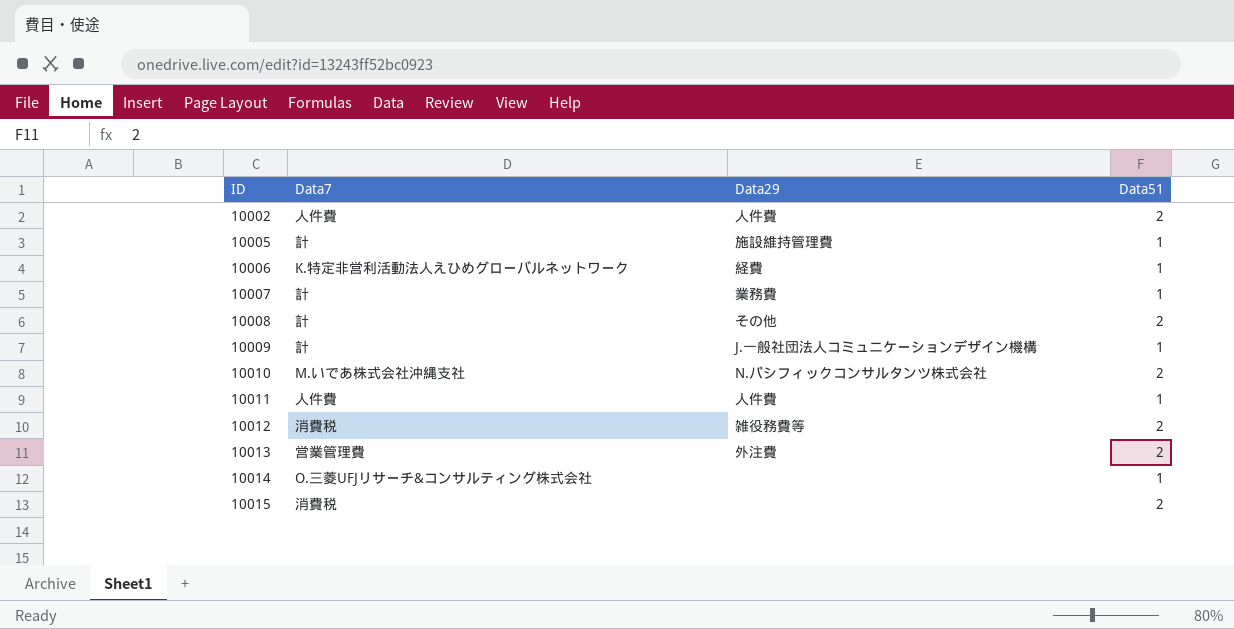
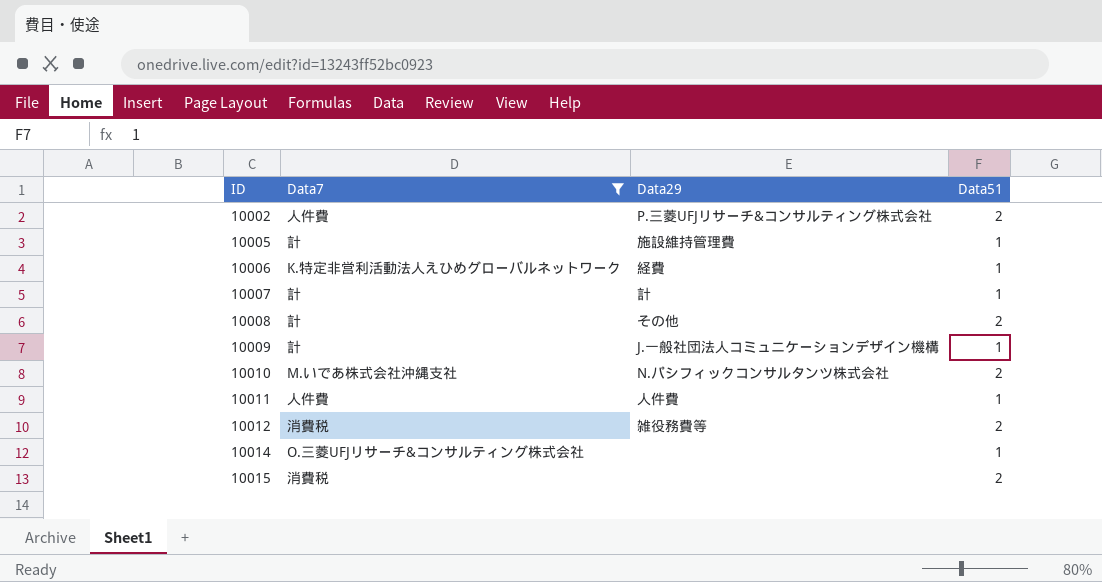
filter: none -> Data7 != 営業管理費
10002 | Data29: 人件費 -> P.三菱UFJリサーチ&コンサルティング株式会社
10007 | Data29: 業務費 -> 計

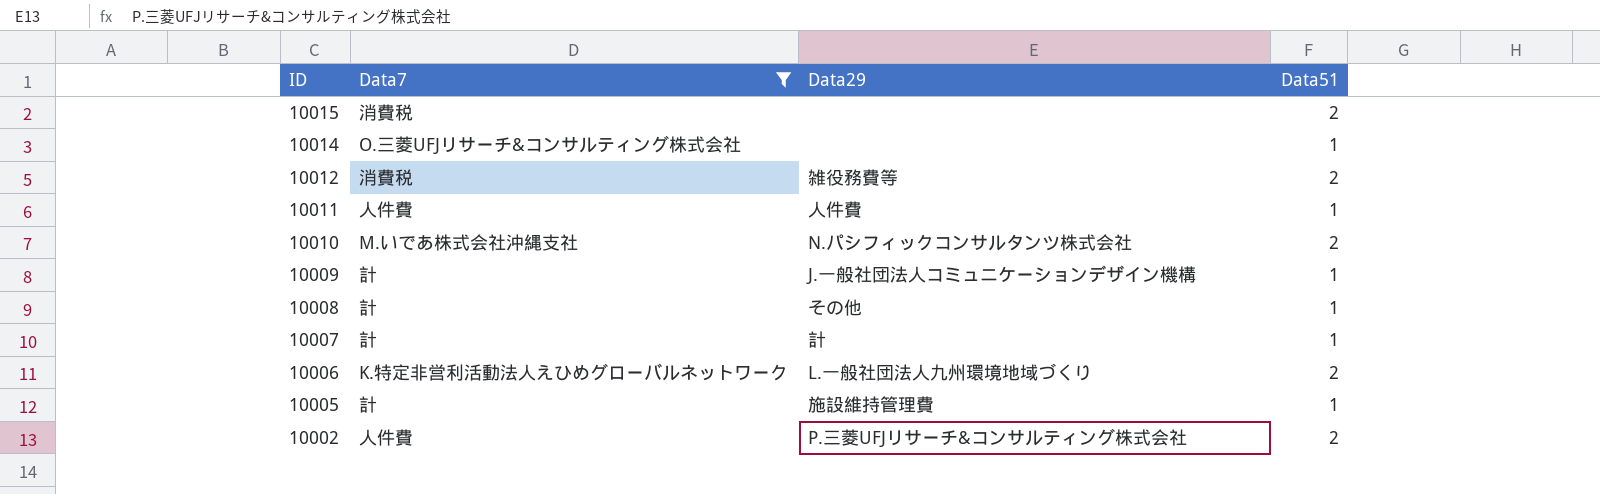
row order: ID ascending -> ID descending
10008 | Data51: 2 -> 1
10006 | Data29: 経費 -> L.一般社団法人九州環境地域づくり
10006 | Data51: 1 -> 2

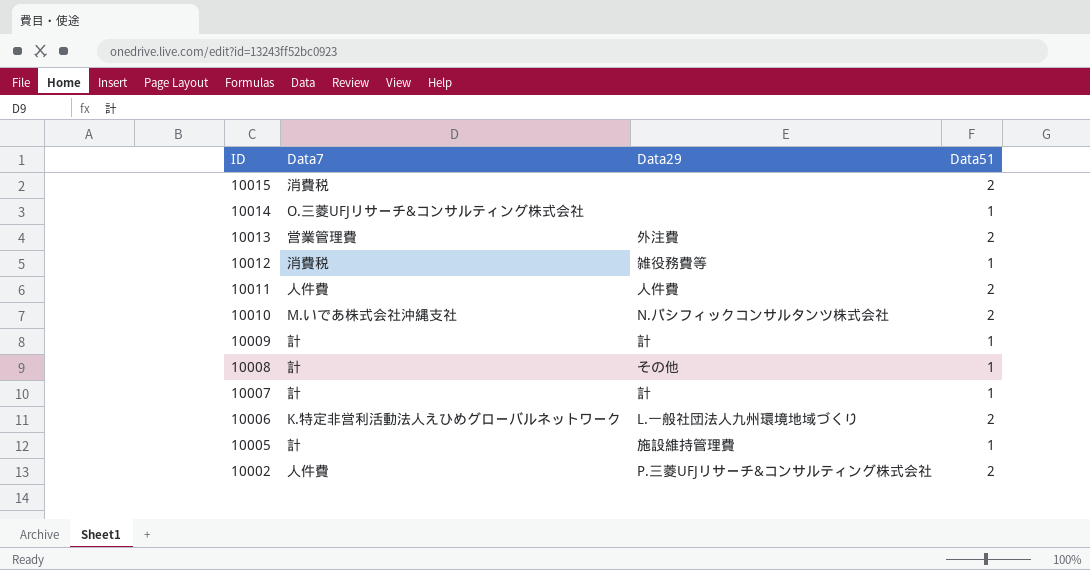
filter: Data7 != 営業管理費 -> none
10012 | Data51: 2 -> 1
10011 | Data51: 1 -> 2
10009 | Data29: J.一般社団法人コミュニケーションデザイン機構 -> 計

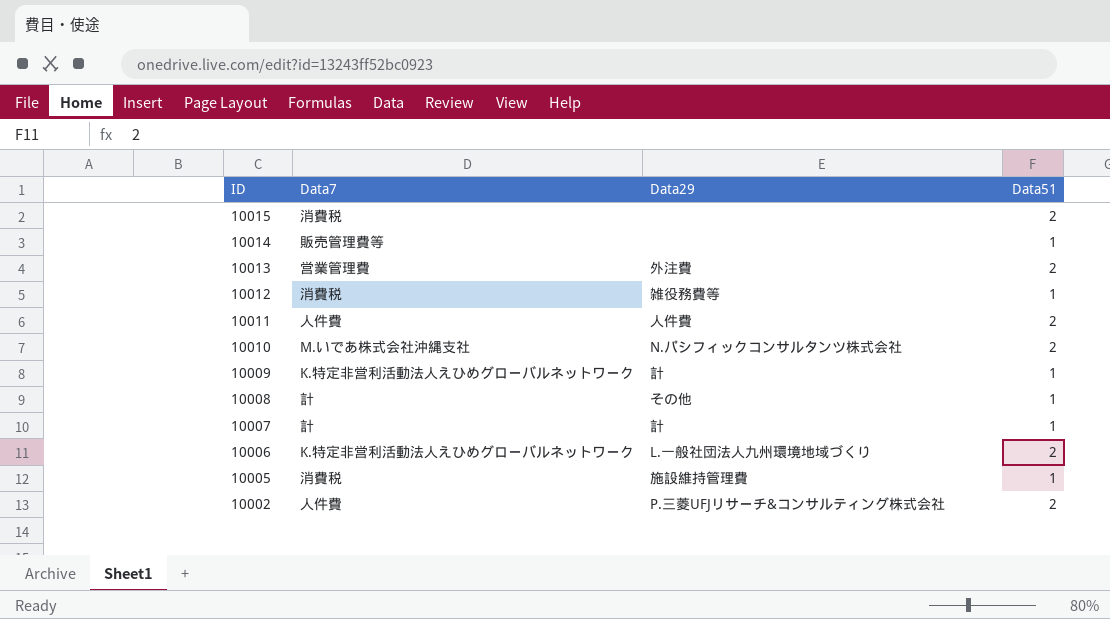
10014 | Data7: O.三菱UFJリサーチ&コンサルティング株式会社 -> 販売管理費等
10009 | Data7: 計 -> K.特定非営利活動法人えひめグローバルネットワーク
10005 | Data7: 計 -> 消費税

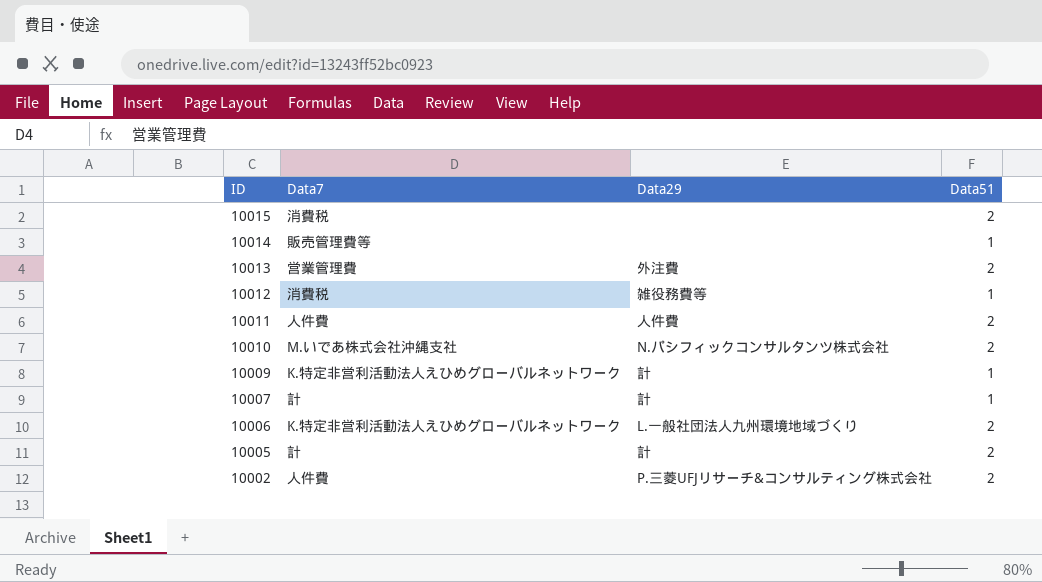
row 10008: 計 | その他 | 1 -> none
10005 | Data7: 消費税 -> 計
10005 | Data29: 施設維持管理費 -> 計
10005 | Data51: 1 -> 2

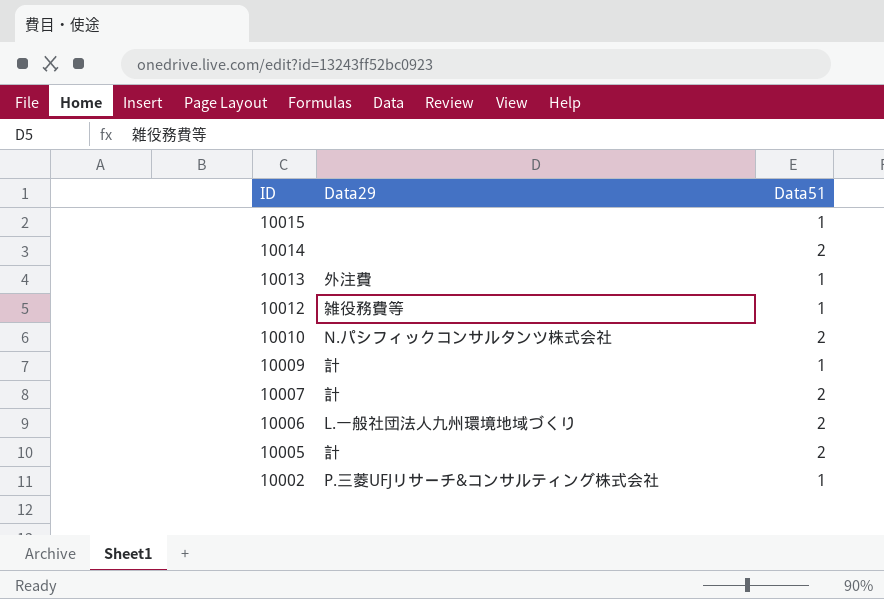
column Data7 | position: 2 -> none
row 10011: 人件費 | 人件費 | 2 -> none
10015 | Data51: 2 -> 1
10014 | Data51: 1 -> 2
10013 | Data51: 2 -> 1
10007 | Data51: 1 -> 2
10002 | Data51: 2 -> 1

